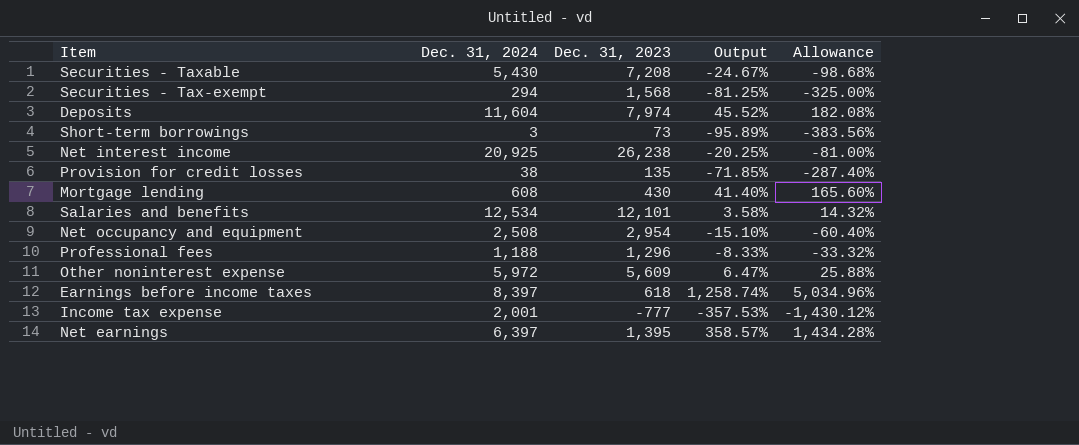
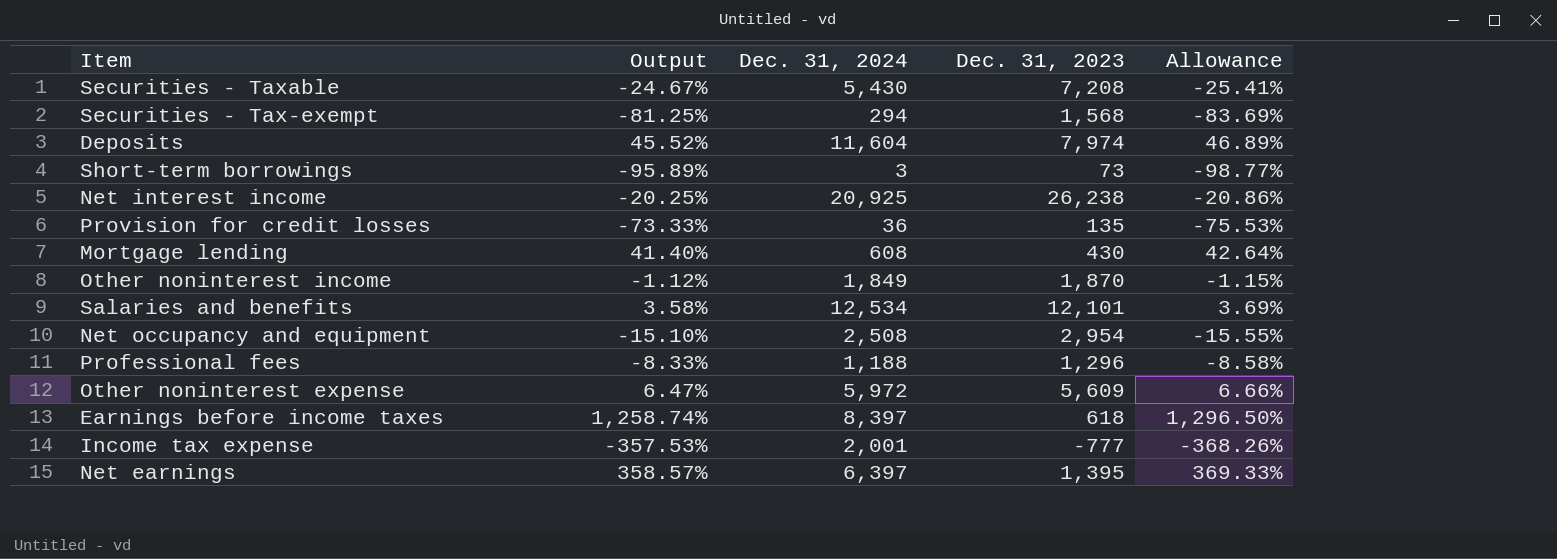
column Output | position: 4 -> 2
column Allowance | formula: [Output] * 4 -> [Output] * 1.03
Provision for credit losses | Output: -71.85% -> -73.33%
Provision for credit losses | Dec. 31, 2024: 38 -> 36
row Other noninterest income: none -> -1.12% | 1,849 | 1,870 | -1.15%

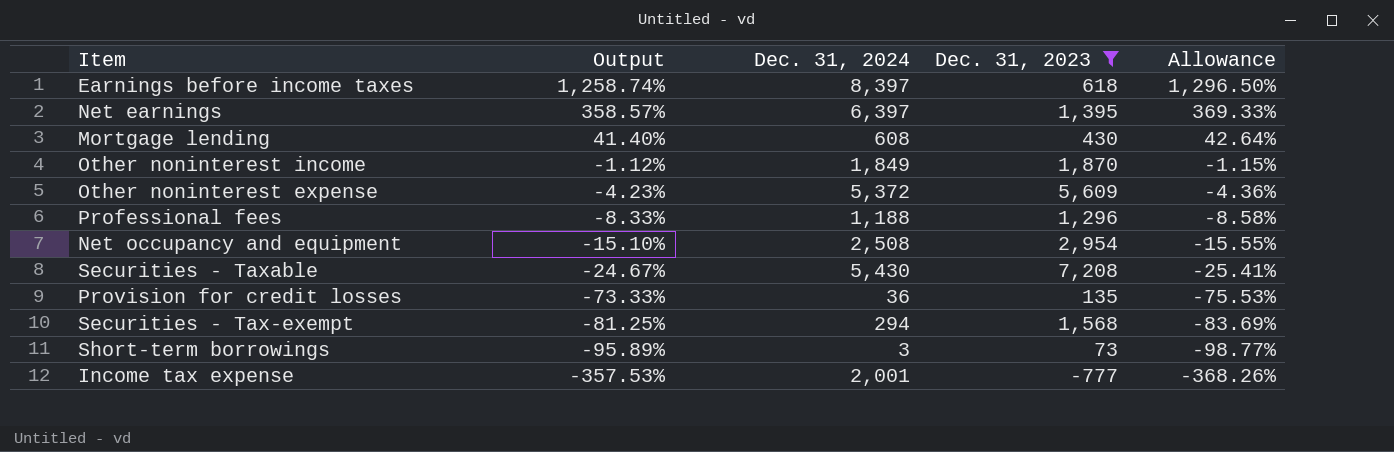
filter: none -> Dec. 31, 2023 <= 7,208
row order: none -> Output descending
Other noninterest expense | Output: 6.47% -> -4.23%
Other noninterest expense | Dec. 31, 2024: 5,972 -> 5,372
Other noninterest expense | Allowance: 6.66% -> -4.36%

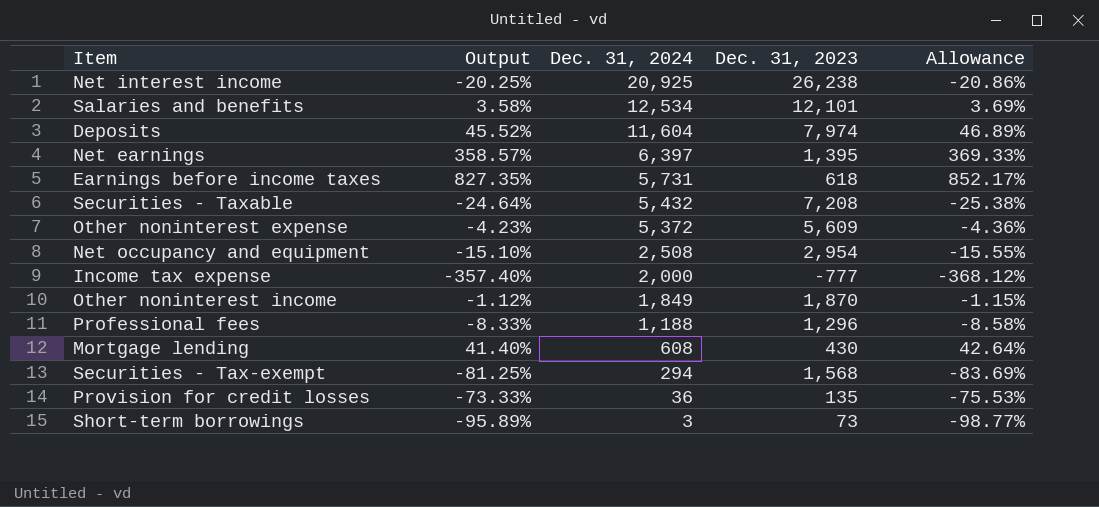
filter: Dec. 31, 2023 <= 7,208 -> none
row order: Output descending -> Dec. 31, 2024 descending
Earnings before income taxes | Output: 1,258.74% -> 827.35%
Earnings before income taxes | Dec. 31, 2024: 8,397 -> 5,731
Earnings before income taxes | Allowance: 1,296.50% -> 852.17%
Securities - Taxable | Output: -24.67% -> -24.64%
Securities - Taxable | Dec. 31, 2024: 5,430 -> 5,432
Securities - Taxable | Allowance: -25.41% -> -25.38%
Income tax expense | Output: -357.53% -> -357.40%
Income tax expense | Dec. 31, 2024: 2,001 -> 2,000
Income tax expense | Allowance: -368.26% -> -368.12%

